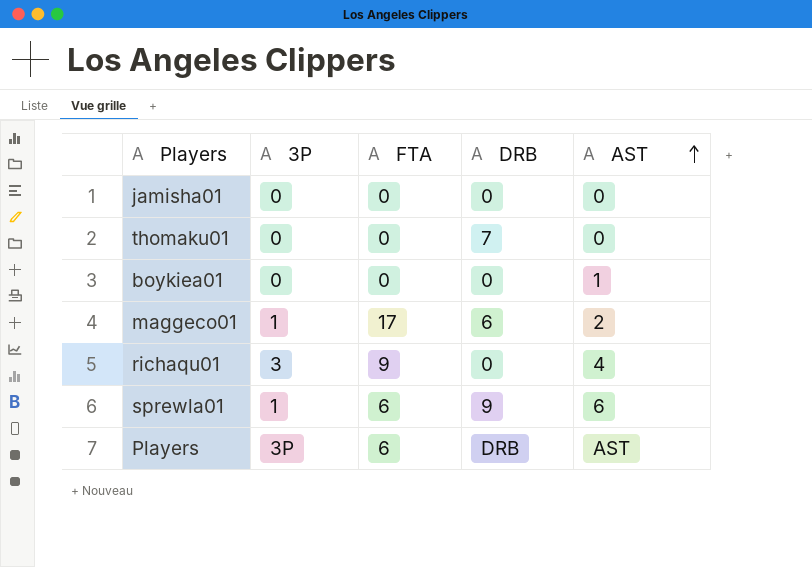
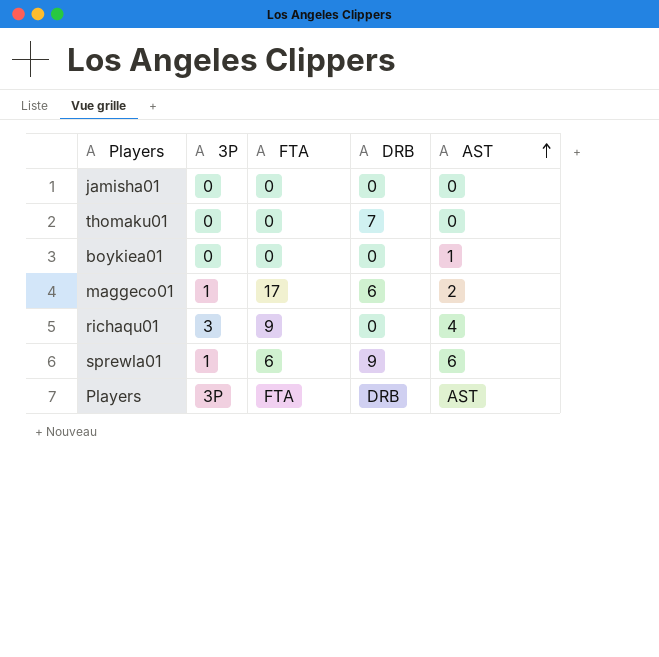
Players | FTA: 6 -> FTA

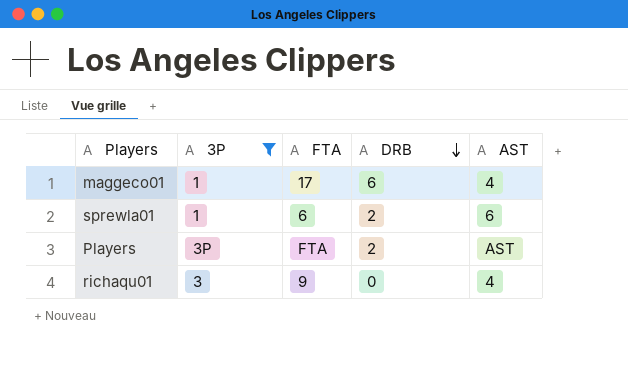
filter: none -> 3P != 0
row order: AST ascending -> DRB descending
maggeco01 | AST: 2 -> 4
sprewla01 | DRB: 9 -> 2
Players | DRB: DRB -> 2

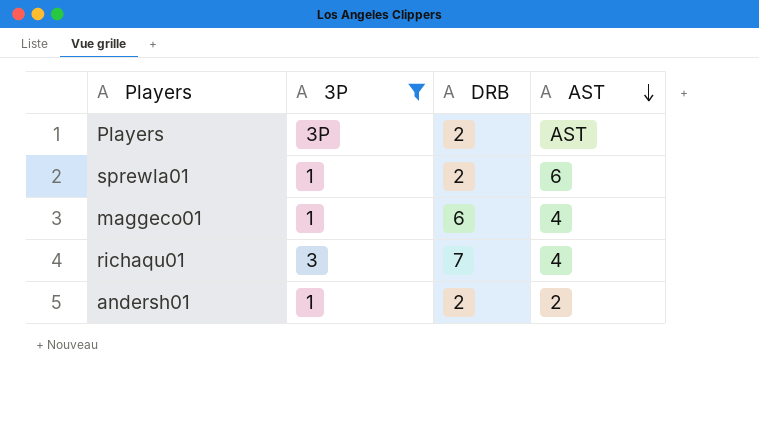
row order: DRB descending -> AST descending
column FTA | position: 3 -> none
richaqu01 | DRB: 0 -> 7
row andersh01: none -> 1 | 2 | 2

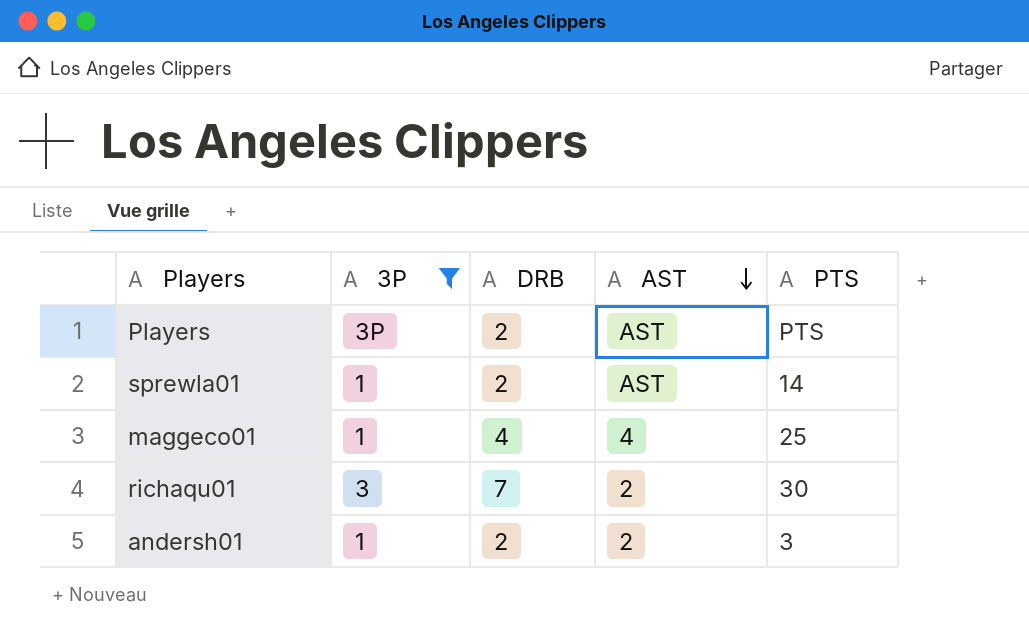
column PTS | position: none -> 5
sprewla01 | AST: 6 -> AST
maggeco01 | DRB: 6 -> 4
richaqu01 | AST: 4 -> 2

